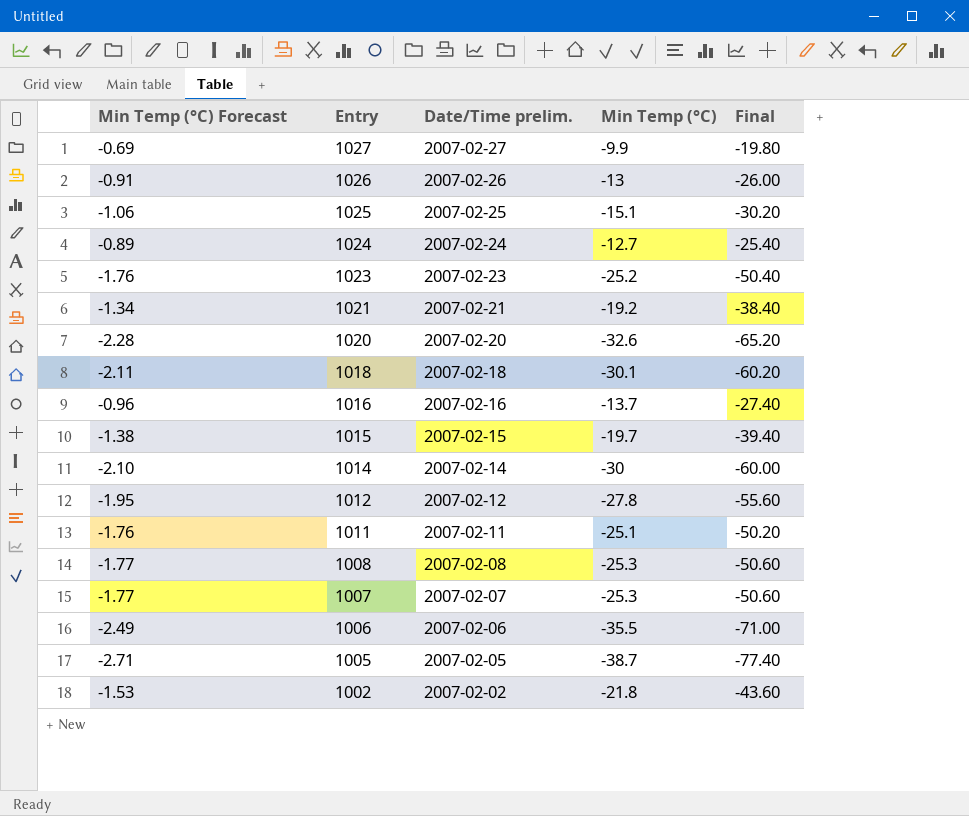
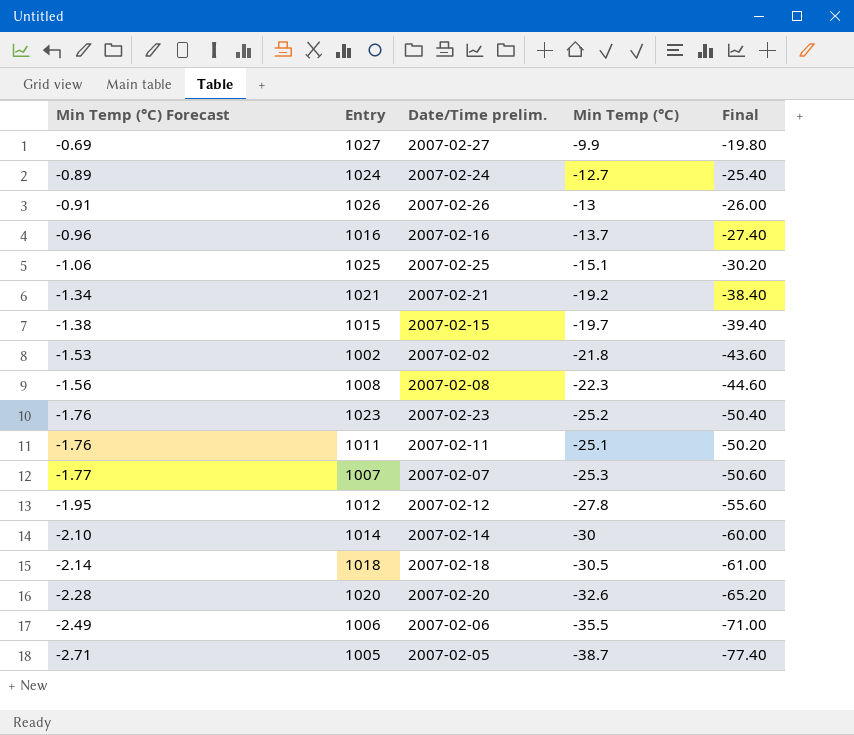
row order: Entry descending -> Min Temp (°C) Forecast descending
1008 | Min Temp (°C) Forecast: -1.77 -> -1.56
1008 | Min Temp (°C): -25.3 -> -22.3
1008 | Final: -50.60 -> -44.60
1018 | Min Temp (°C) Forecast: -2.11 -> -2.14
1018 | Min Temp (°C): -30.1 -> -30.5
1018 | Final: -60.20 -> -61.00

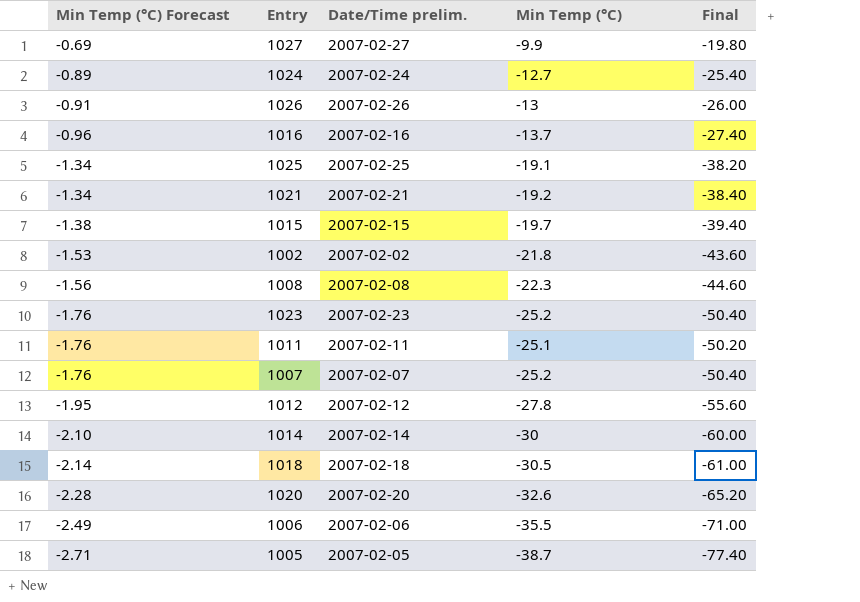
1025 | Min Temp (°C) Forecast: -1.06 -> -1.34
1025 | Min Temp (°C): -15.1 -> -19.1
1025 | Final: -30.20 -> -38.20
1007 | Min Temp (°C) Forecast: -1.77 -> -1.76
1007 | Min Temp (°C): -25.3 -> -25.2
1007 | Final: -50.60 -> -50.40

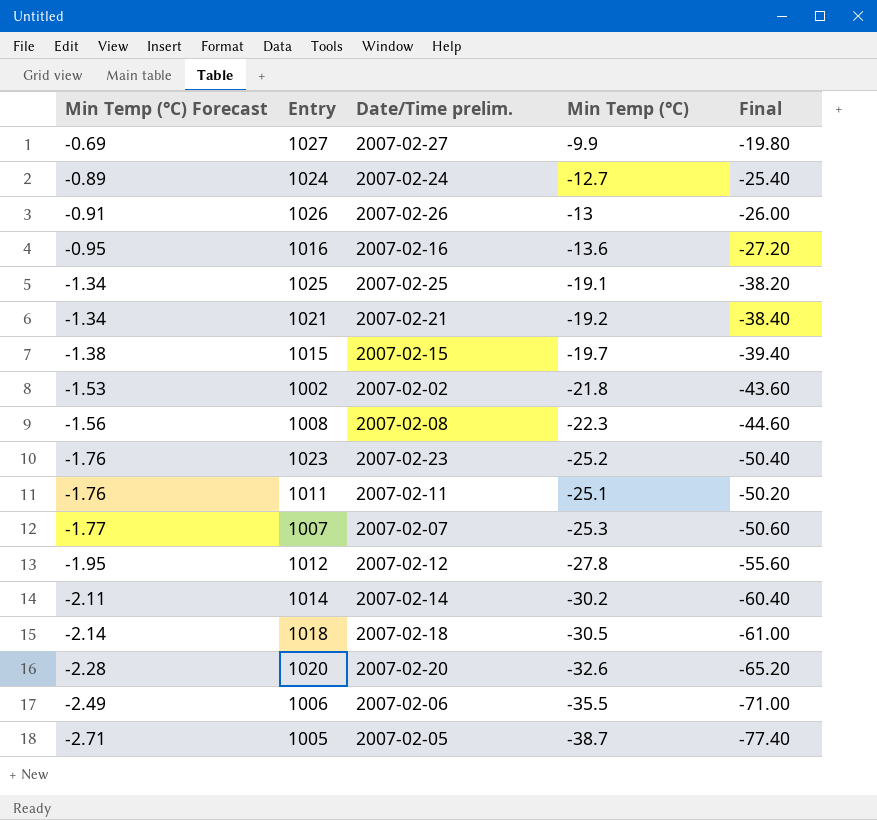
1016 | Min Temp (°C) Forecast: -0.96 -> -0.95
1016 | Min Temp (°C): -13.7 -> -13.6
1016 | Final: -27.40 -> -27.20
1007 | Min Temp (°C) Forecast: -1.76 -> -1.77
1007 | Min Temp (°C): -25.2 -> -25.3
1007 | Final: -50.40 -> -50.60
1014 | Min Temp (°C) Forecast: -2.10 -> -2.11
1014 | Min Temp (°C): -30 -> -30.2
1014 | Final: -60.00 -> -60.40

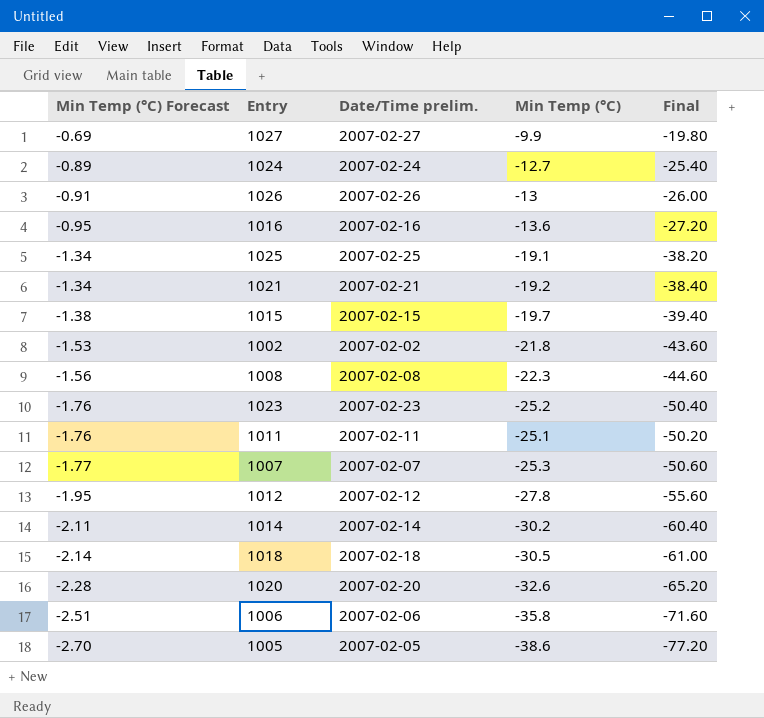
1006 | Min Temp (°C) Forecast: -2.49 -> -2.51
1006 | Min Temp (°C): -35.5 -> -35.8
1006 | Final: -71.00 -> -71.60
1005 | Min Temp (°C) Forecast: -2.71 -> -2.70
1005 | Min Temp (°C): -38.7 -> -38.6
1005 | Final: -77.40 -> -77.20

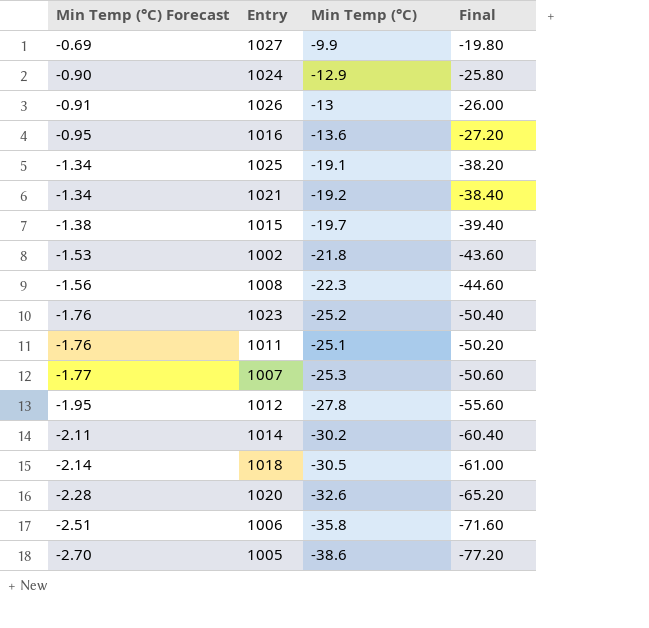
column Date/Time prelim. | position: 3 -> none
1024 | Min Temp (°C) Forecast: -0.89 -> -0.90
1024 | Min Temp (°C): -12.7 -> -12.9
1024 | Final: -25.40 -> -25.80

